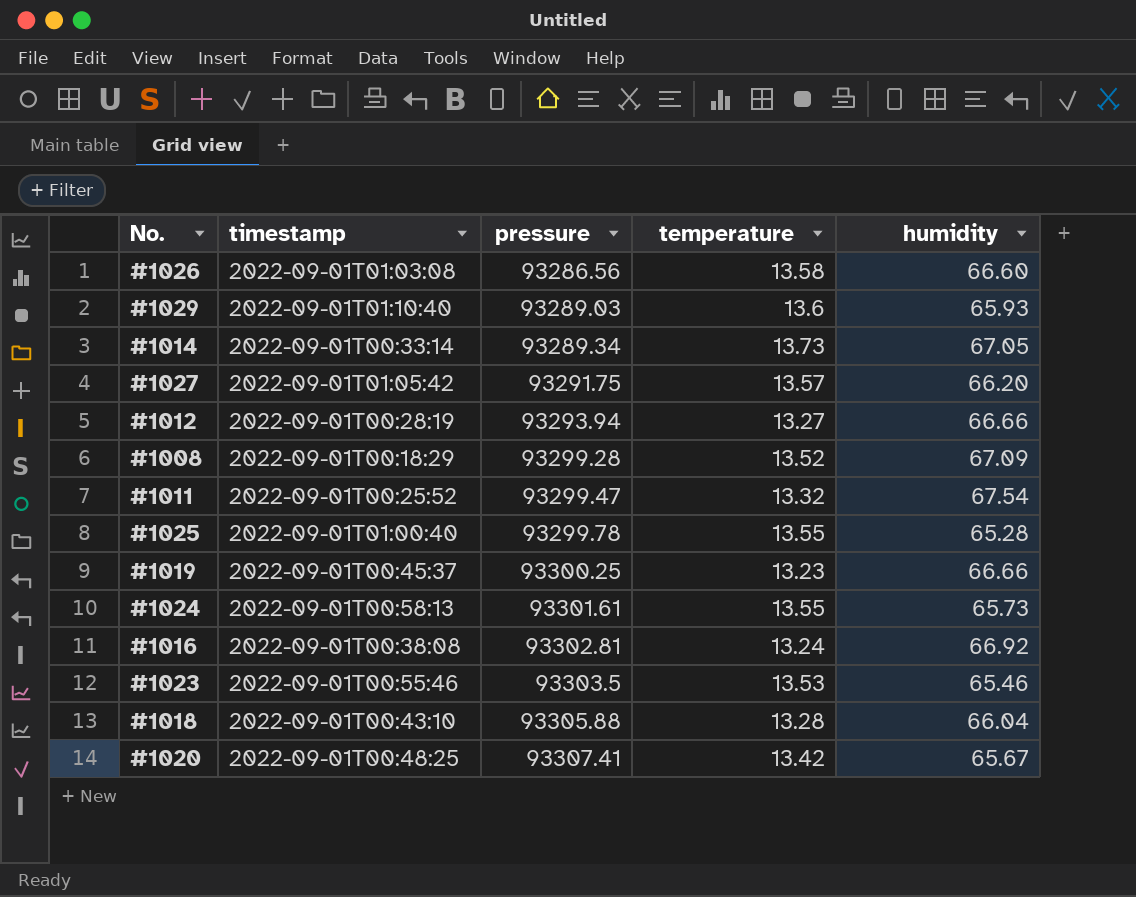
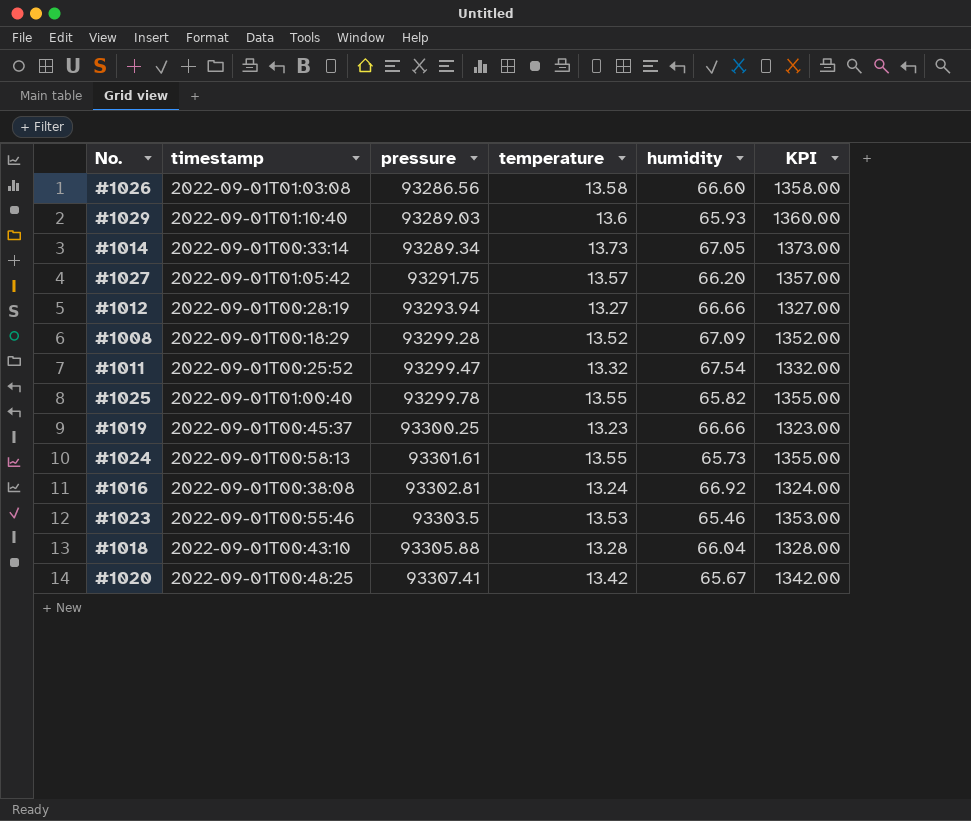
column KPI | formula: none -> [temperature] * 100
#1025 | humidity: 65.28 -> 65.82

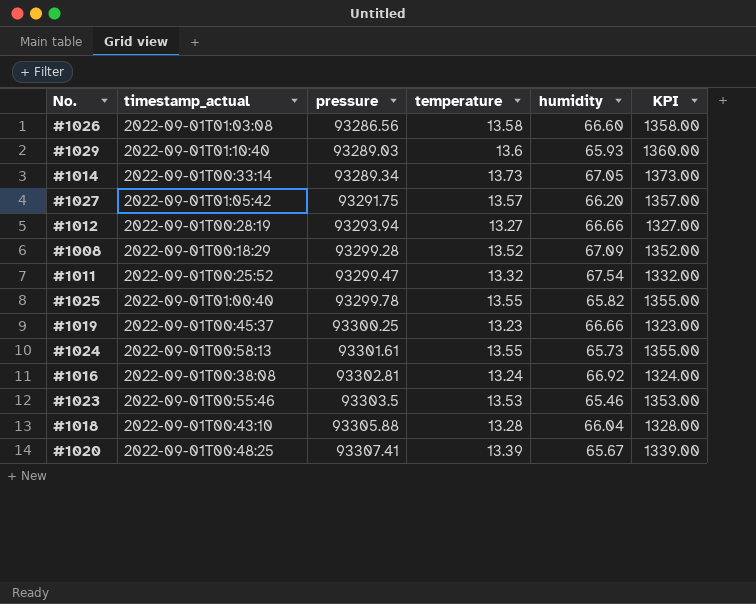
column name: timestamp -> timestamp_actual
#1020 | temperature: 13.42 -> 13.39
#1020 | KPI: 1342.00 -> 1339.00

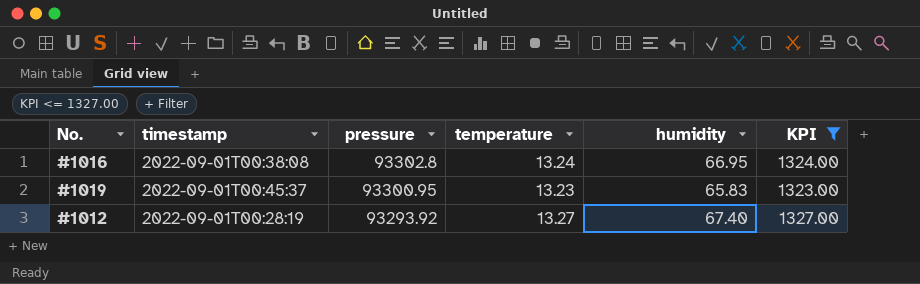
filter: none -> KPI <= 1327.00
row order: pressure ascending -> pressure descending
column name: timestamp_actual -> timestamp
#1016 | pressure: 93302.81 -> 93302.8
#1016 | humidity: 66.92 -> 66.95
#1019 | pressure: 93300.25 -> 93300.95
#1019 | humidity: 66.66 -> 65.83
#1012 | pressure: 93293.94 -> 93293.92
#1012 | humidity: 66.66 -> 67.40

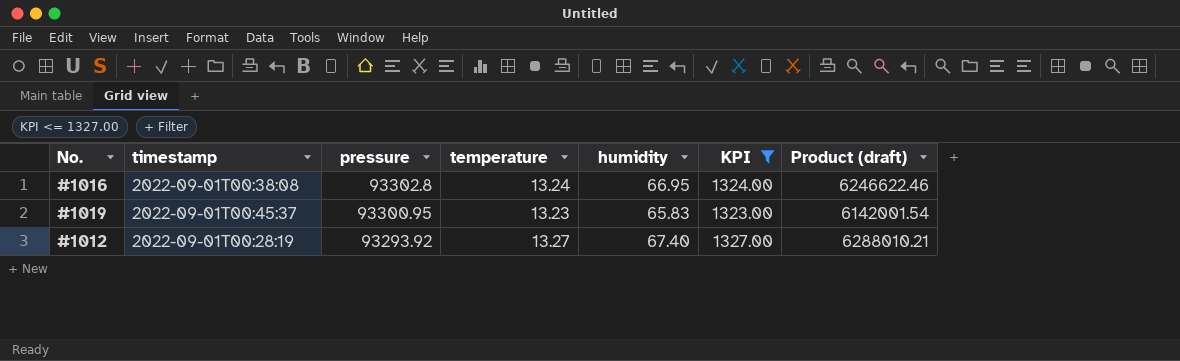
column Product (draft) | formula: none -> [pressure] * [humidity]

